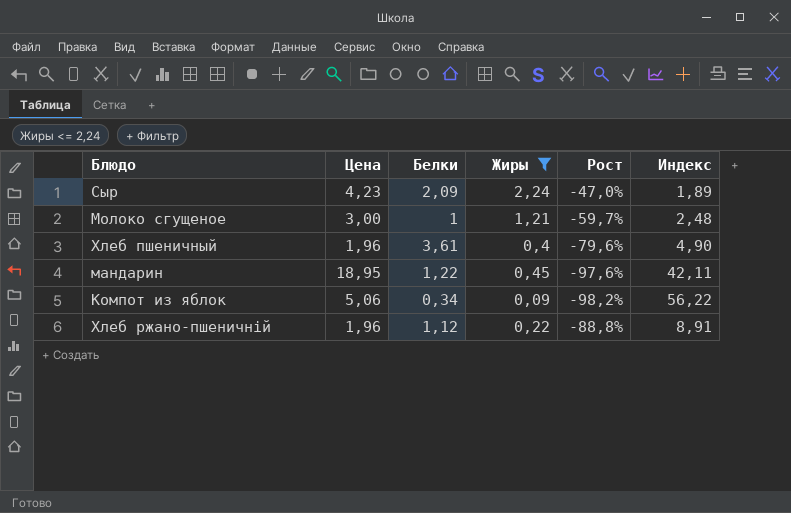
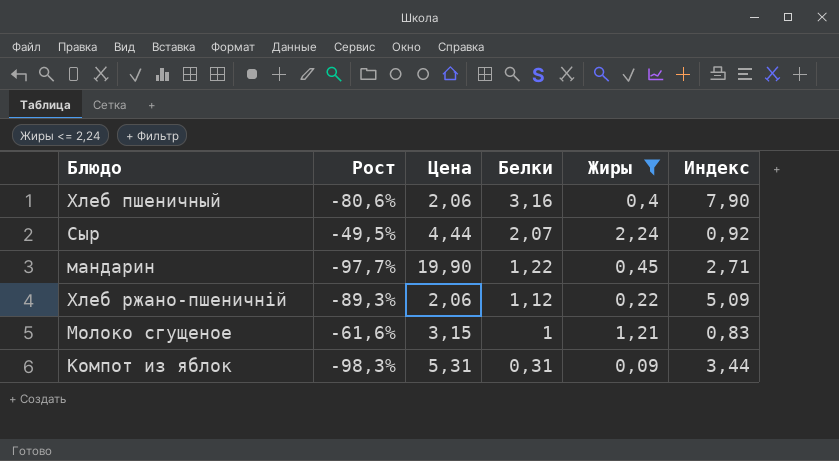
row order: none -> Белки descending
column Рост | position: 5 -> 2
column Индекс | formula: [Цена] / [Жиры] -> [Белки] / [Жиры]
Хлеб пшеничный | Рост: -79,6% -> -80,6%
Хлеб пшеничный | Цена: 1,96 -> 2,06
Хлеб пшеничный | Белки: 3,61 -> 3,16
Сыр | Рост: -47,0% -> -49,5%
Сыр | Цена: 4,23 -> 4,44
Сыр | Белки: 2,09 -> 2,07
мандарин | Рост: -97,6% -> -97,7%
мандарин | Цена: 18,95 -> 19,90
Хлеб ржано-пшеничній | Рост: -88,8% -> -89,3%
Хлеб ржано-пшеничній | Цена: 1,96 -> 2,06
Молоко сгущеное | Рост: -59,7% -> -61,6%
Молоко сгущеное | Цена: 3,00 -> 3,15
Компот из яблок | Рост: -98,2% -> -98,3%
Компот из яблок | Цена: 5,06 -> 5,31
Компот из яблок | Белки: 0,34 -> 0,31

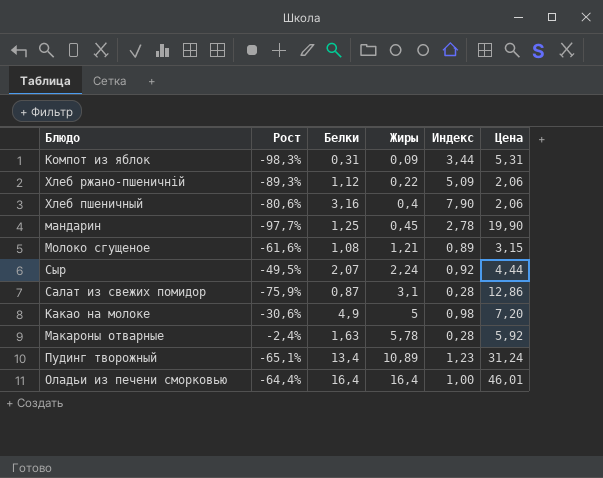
filter: Жиры <= 2,24 -> none
row order: Белки descending -> Жиры ascending
column Цена | position: 3 -> 6
мандарин | Белки: 1,22 -> 1,25
мандарин | Индекс: 2,71 -> 2,78
Молоко сгущеное | Белки: 1 -> 1,08
Молоко сгущеное | Индекс: 0,83 -> 0,89

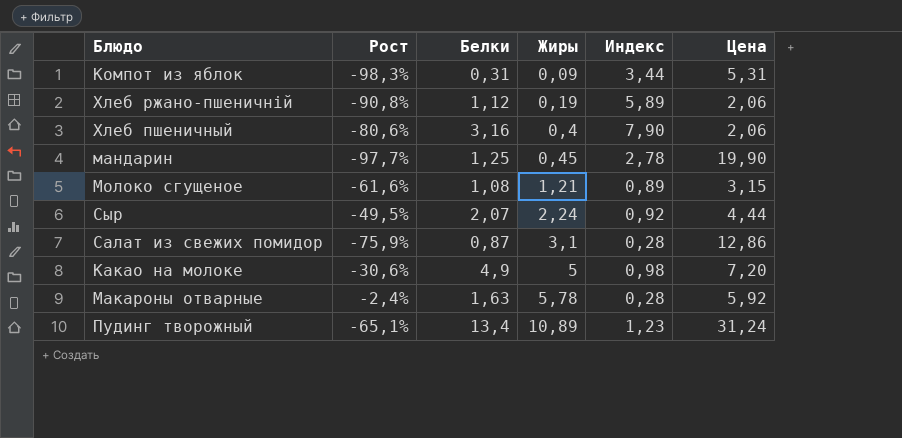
row Оладьи из печени сморковью: -64,4% | 16,4 | 16,4 | 1,00 | 46,01 -> none
Хлеб ржано-пшеничній | Рост: -89,3% -> -90,8%
Хлеб ржано-пшеничній | Жиры: 0,22 -> 0,19
Хлеб ржано-пшеничній | Индекс: 5,09 -> 5,89

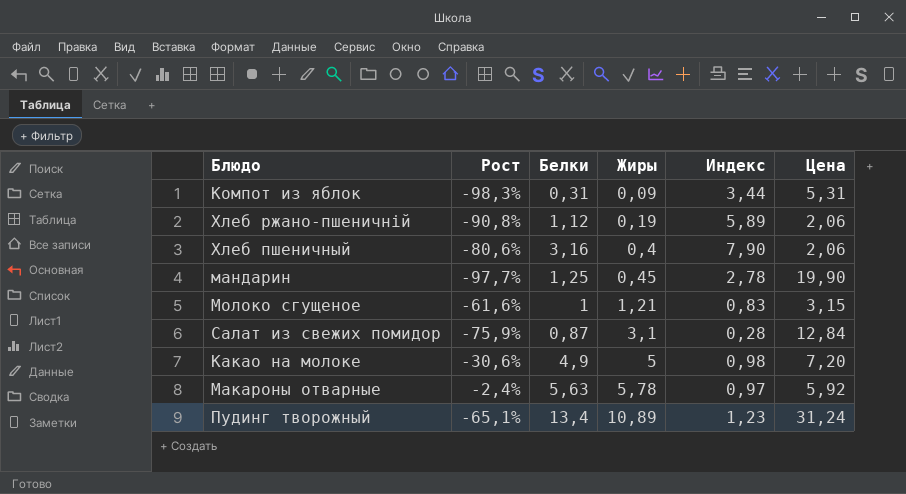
row Сыр: -49,5% | 2,07 | 2,24 | 0,92 | 4,44 -> none
Молоко сгущеное | Белки: 1,08 -> 1
Молоко сгущеное | Индекс: 0,89 -> 0,83
Салат из свежих помидор | Цена: 12,86 -> 12,84
Макароны отварные | Белки: 1,63 -> 5,63
Макароны отварные | Индекс: 0,28 -> 0,97

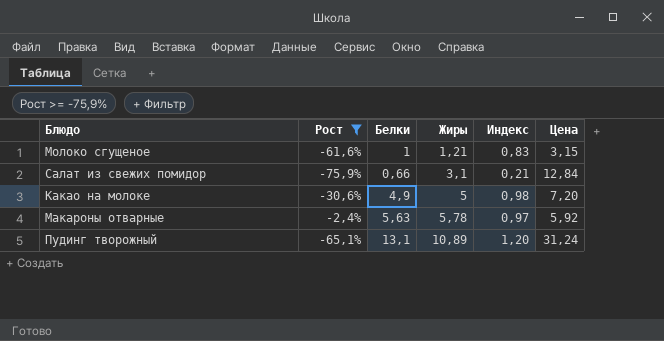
filter: none -> Рост >= -75,9%
Салат из свежих помидор | Белки: 0,87 -> 0,66
Салат из свежих помидор | Индекс: 0,28 -> 0,21
Пудинг творожный | Белки: 13,4 -> 13,1
Пудинг творожный | Индекс: 1,23 -> 1,20

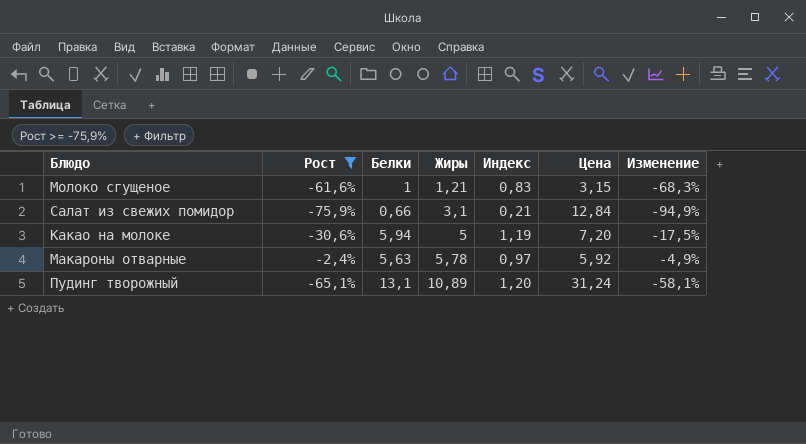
column Изменение | formula: none -> ([Белки] - [Цена]) / [Цена]
Какао на молоке | Белки: 4,9 -> 5,94
Какао на молоке | Индекс: 0,98 -> 1,19

